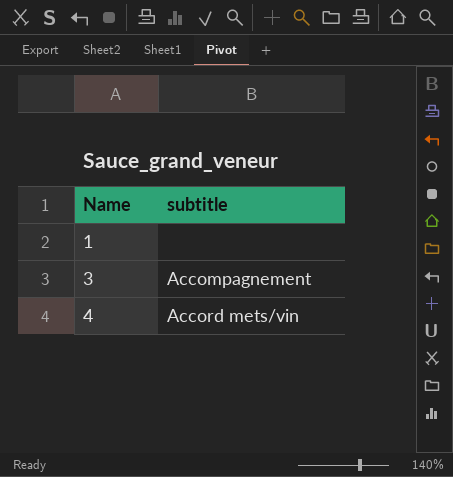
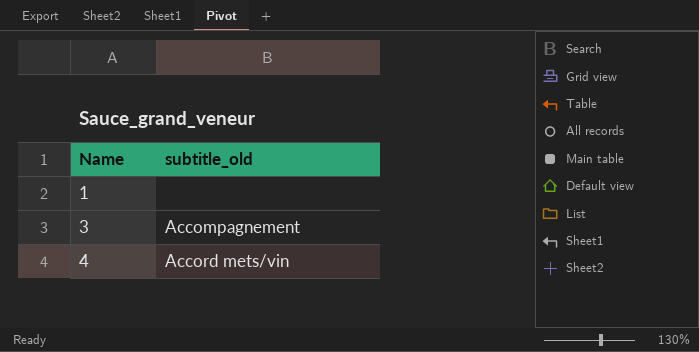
column name: subtitle -> subtitle_old

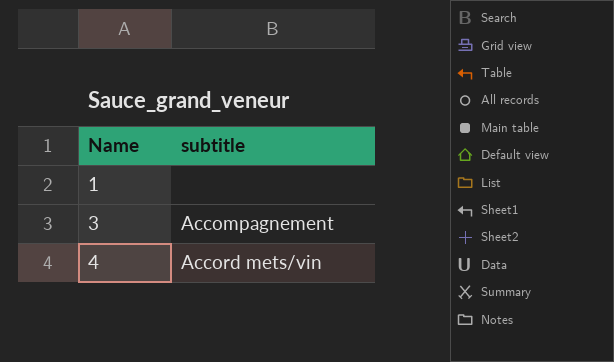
column name: subtitle_old -> subtitle

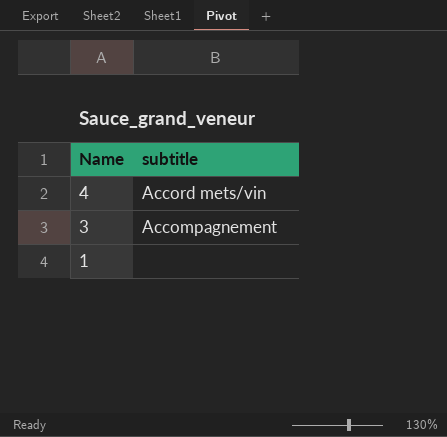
row order: Name ascending -> Name descending

